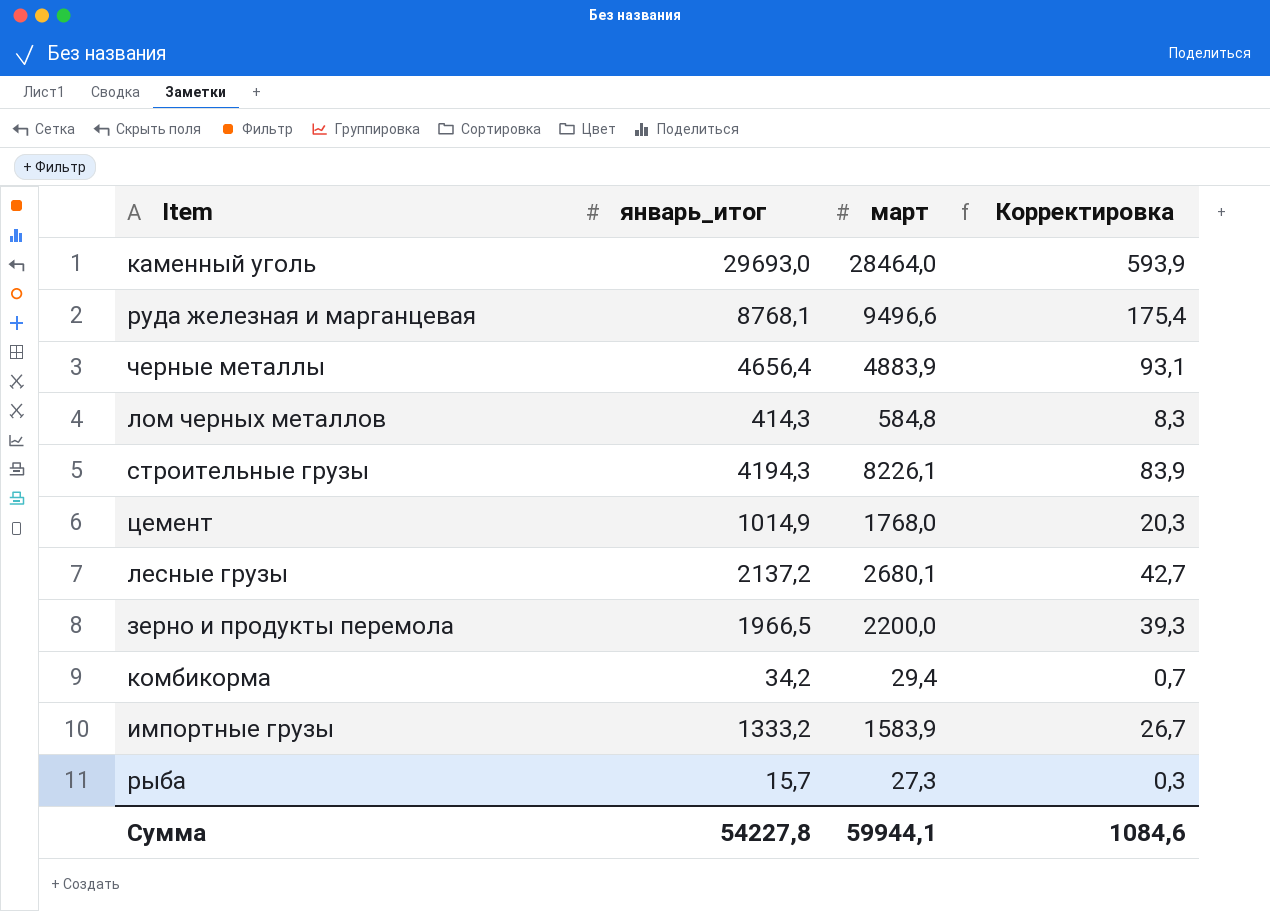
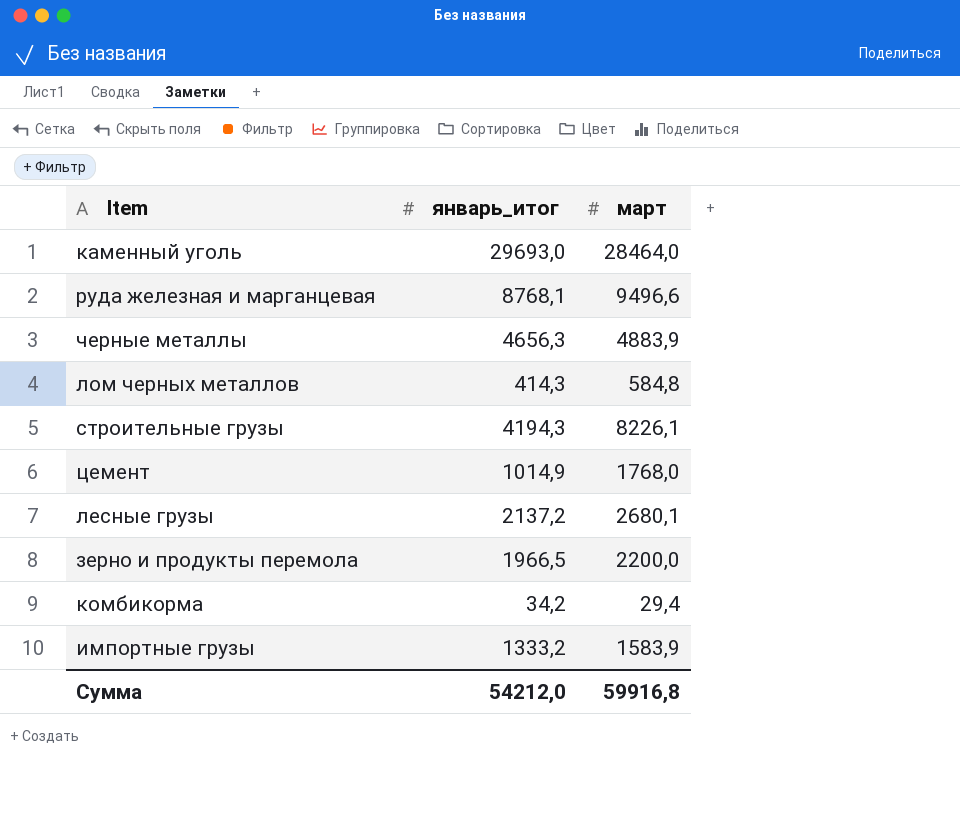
column Корректировка | formula: [январь_итог] * 0,02 -> none
row рыба: 15,7 | 27,3 | 0,3 -> none
черные металлы | январь_итог: 4656,4 -> 4656,3
Сумма | январь_итог: 54227,8 -> 54212,0
Сумма | март: 59944,1 -> 59916,8

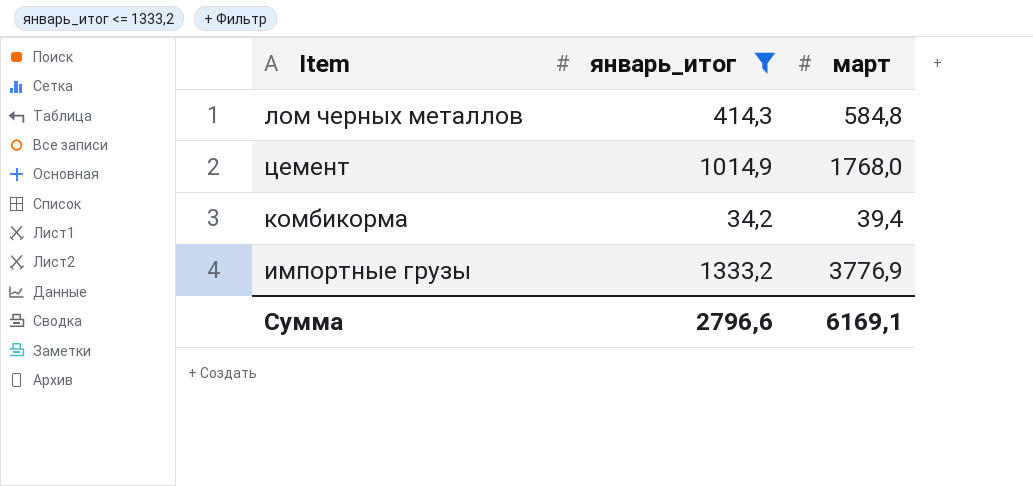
filter: none -> январь_итог <= 1333,2
комбикорма | март: 29,4 -> 39,4
импортные грузы | март: 1583,9 -> 3776,9
Сумма | январь_итог: 54212,0 -> 2796,6
Сумма | март: 59916,8 -> 6169,1

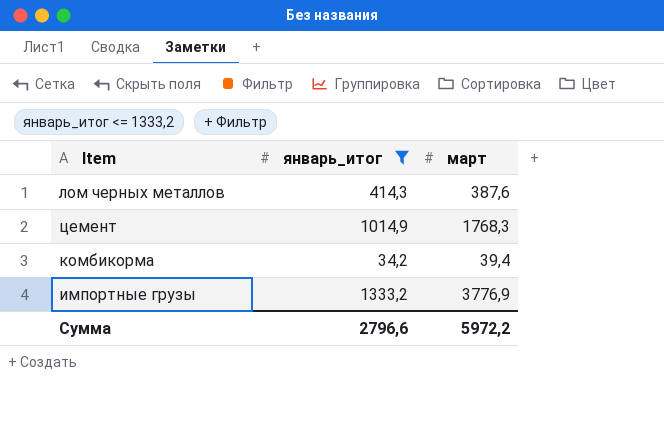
лом черных металлов | март: 584,8 -> 387,6
цемент | март: 1768,0 -> 1768,3
Сумма | март: 6169,1 -> 5972,2

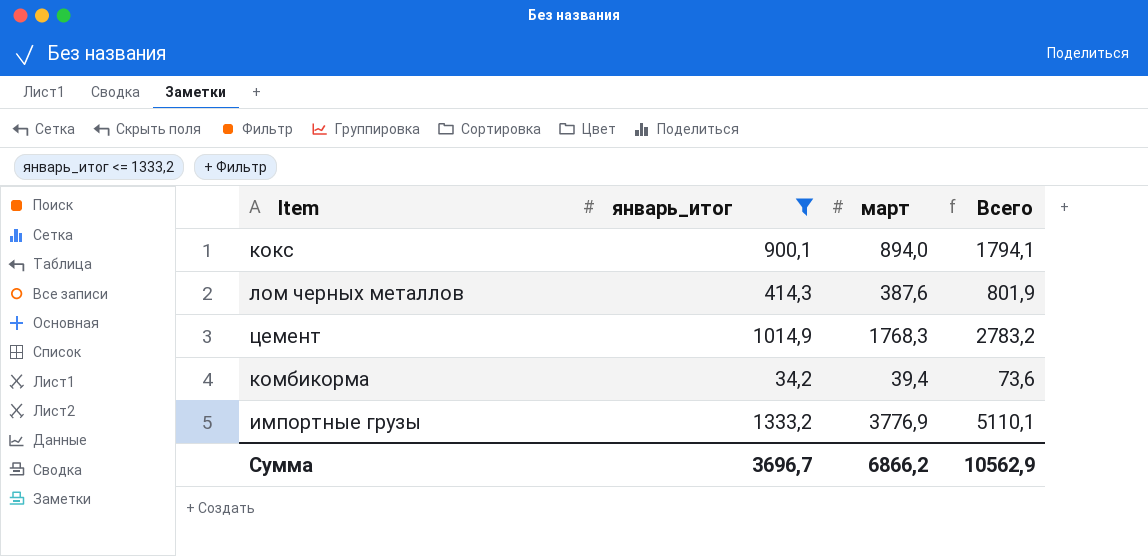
column Всего | formula: none -> [январь_итог] + [март]
row кокс: none -> 900,1 | 894,0 | 1794,1
Сумма | январь_итог: 2796,6 -> 3696,7
Сумма | март: 5972,2 -> 6866,2

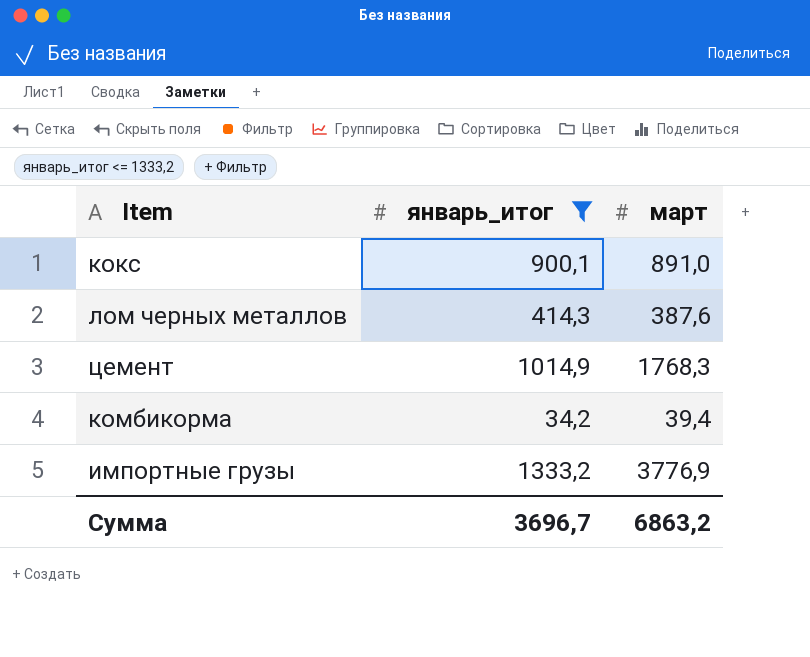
column Всего | formula: [январь_итог] + [март] -> none
кокс | март: 894,0 -> 891,0
Сумма | март: 6866,2 -> 6863,2

